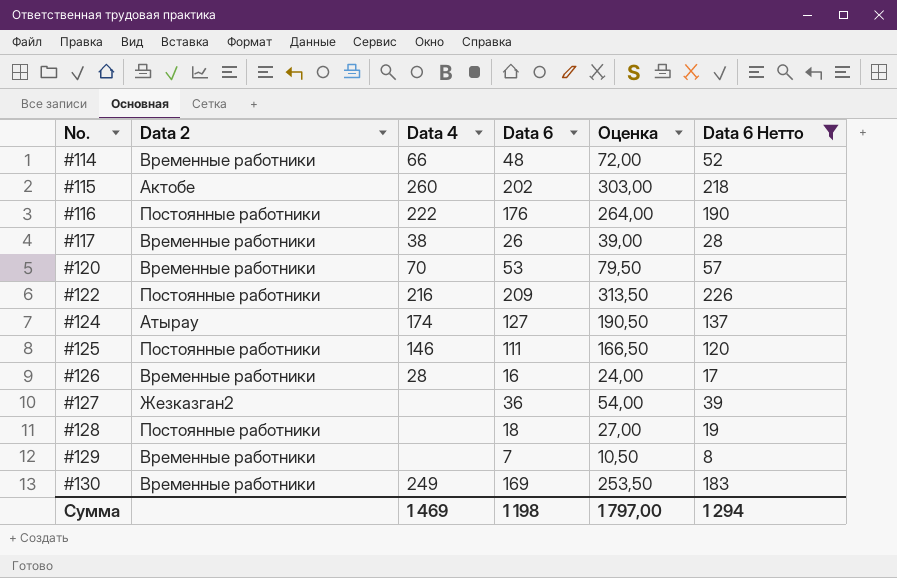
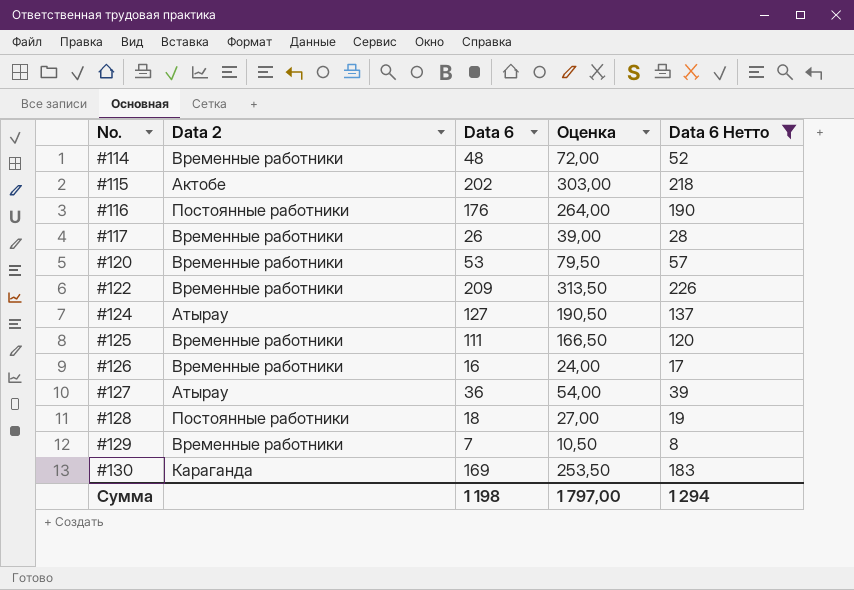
column Data 4 | position: 3 -> none
#122 | Data 2: Постоянные работники -> Временные работники
#125 | Data 2: Постоянные работники -> Временные работники
#127 | Data 2: Жезказган2 -> Атырау
#130 | Data 2: Временные работники -> Караганда

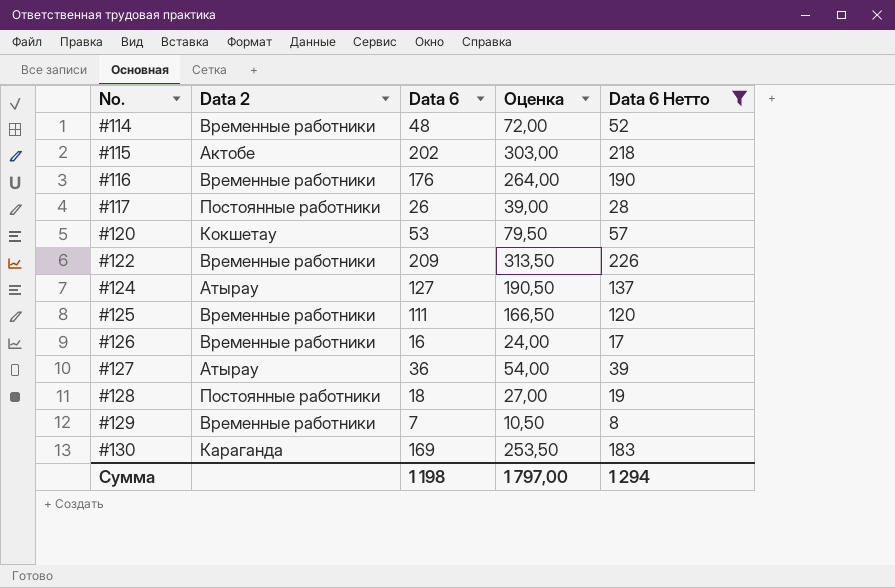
#116 | Data 2: Постоянные работники -> Временные работники
#117 | Data 2: Временные работники -> Постоянные работники
#120 | Data 2: Временные работники -> Кокшетау

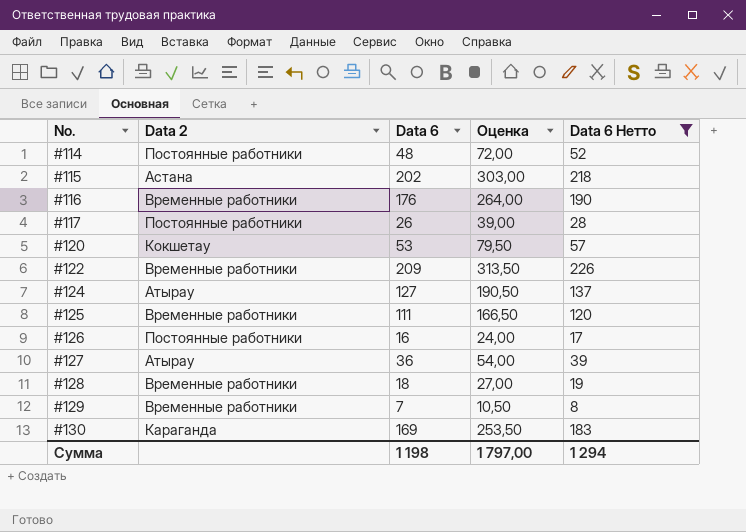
#114 | Data 2: Временные работники -> Постоянные работники
#115 | Data 2: Актобе -> Астана
#126 | Data 2: Временные работники -> Постоянные работники
#128 | Data 2: Постоянные работники -> Временные работники

